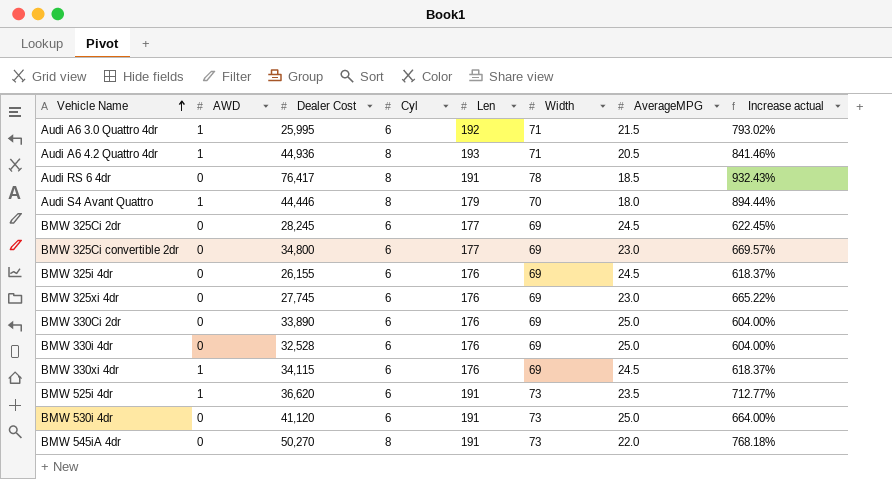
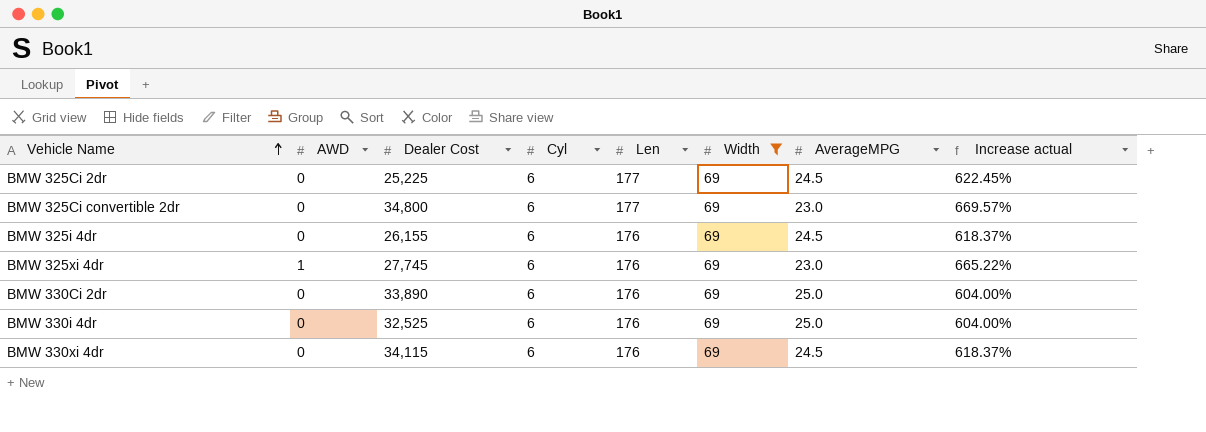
filter: none -> Width = 69
BMW 325Ci 2dr | Dealer Cost: 28,245 -> 25,225
BMW 325xi 4dr | AWD: 0 -> 1
BMW 330i 4dr | Dealer Cost: 32,528 -> 32,525
BMW 330xi 4dr | AWD: 1 -> 0

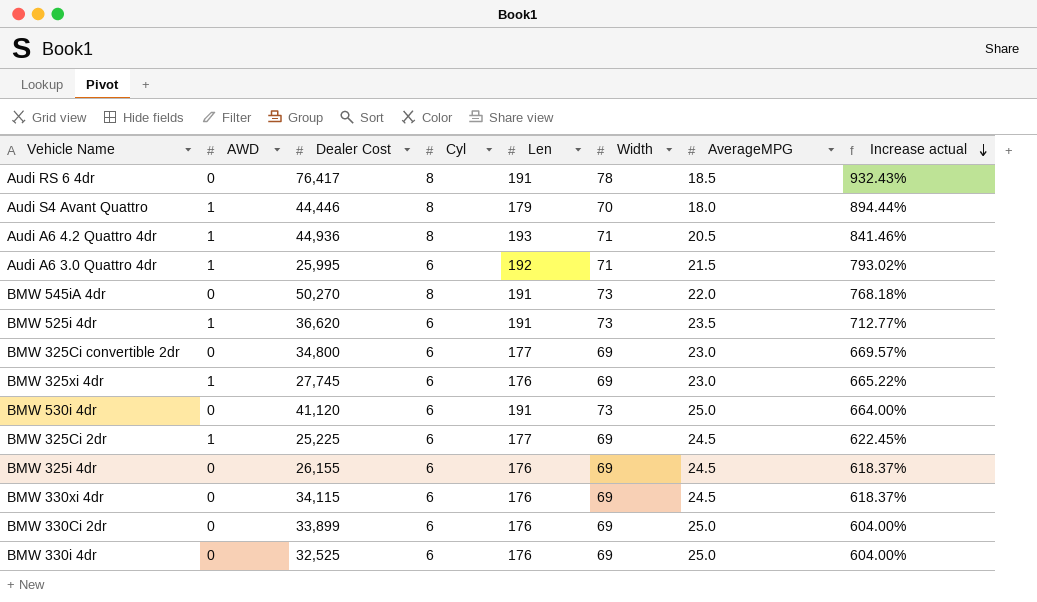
filter: Width = 69 -> none
row order: Vehicle Name ascending -> Increase actual descending
BMW 325Ci 2dr | AWD: 0 -> 1
BMW 330Ci 2dr | Dealer Cost: 33,890 -> 33,899

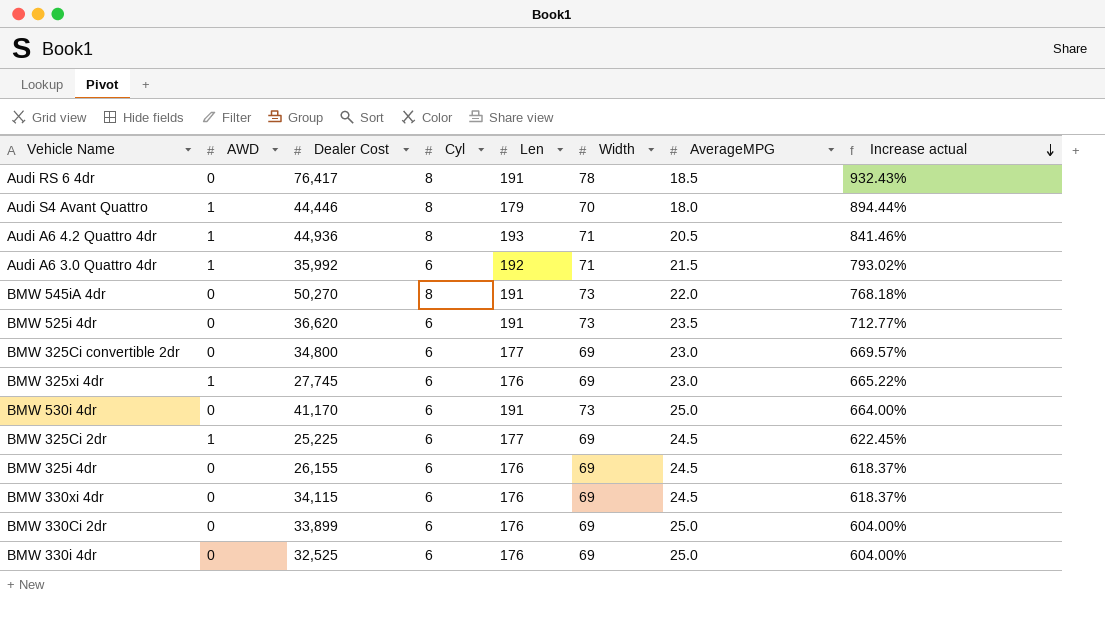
Audi A6 3.0 Quattro 4dr | Dealer Cost: 25,995 -> 35,992
BMW 525i 4dr | AWD: 1 -> 0
BMW 530i 4dr | Dealer Cost: 41,120 -> 41,170

